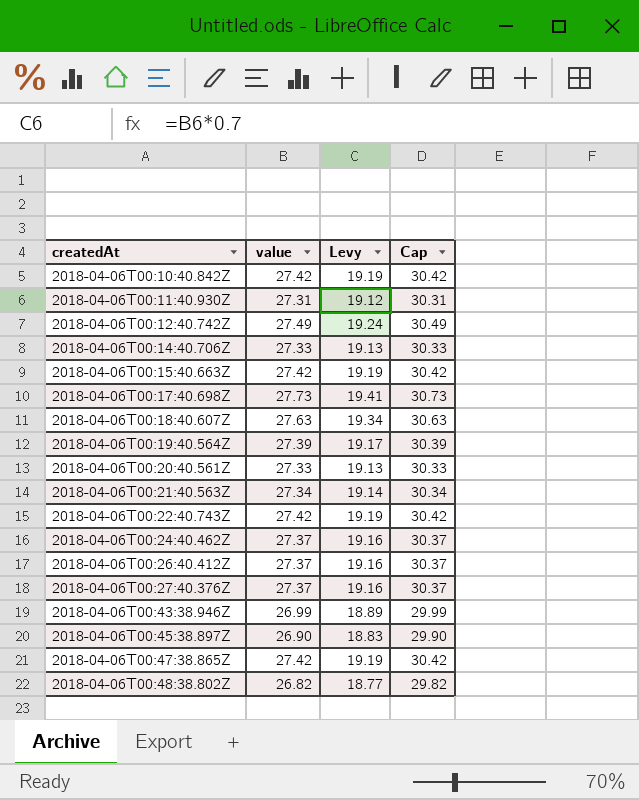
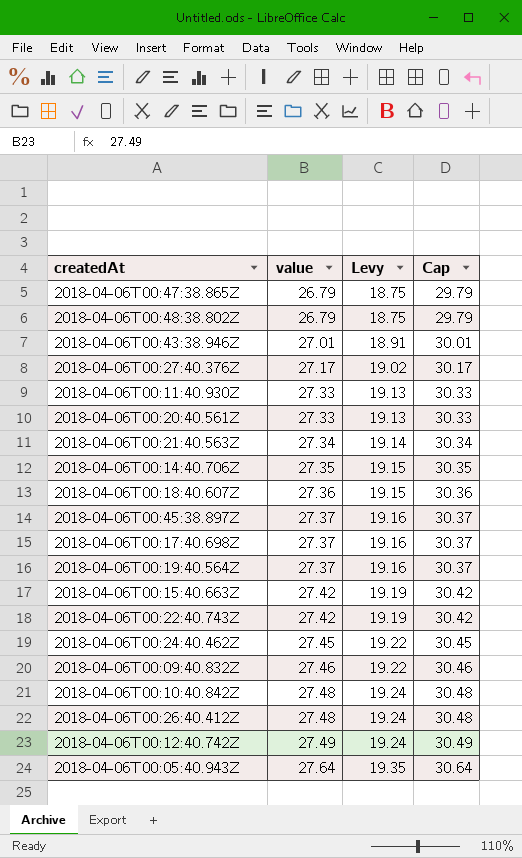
row order: createdAt ascending -> value ascending
2018-04-06T00:47:38.865Z | value: 27.42 -> 26.79
2018-04-06T00:47:38.865Z | Levy: 19.19 -> 18.75
2018-04-06T00:47:38.865Z | Cap: 30.42 -> 29.79
2018-04-06T00:48:38.802Z | value: 26.82 -> 26.79
2018-04-06T00:48:38.802Z | Levy: 18.77 -> 18.75
2018-04-06T00:48:38.802Z | Cap: 29.82 -> 29.79
2018-04-06T00:43:38.946Z | value: 26.99 -> 27.01
2018-04-06T00:43:38.946Z | Levy: 18.89 -> 18.91
2018-04-06T00:43:38.946Z | Cap: 29.99 -> 30.01
2018-04-06T00:27:40.376Z | value: 27.37 -> 27.17
2018-04-06T00:27:40.376Z | Levy: 19.16 -> 19.02
2018-04-06T00:27:40.376Z | Cap: 30.37 -> 30.17
2018-04-06T00:11:40.930Z | value: 27.31 -> 27.33
2018-04-06T00:11:40.930Z | Levy: 19.12 -> 19.13
2018-04-06T00:11:40.930Z | Cap: 30.31 -> 30.33
2018-04-06T00:14:40.706Z | value: 27.33 -> 27.35
2018-04-06T00:14:40.706Z | Levy: 19.13 -> 19.15
2018-04-06T00:14:40.706Z | Cap: 30.33 -> 30.35
2018-04-06T00:18:40.607Z | value: 27.63 -> 27.36
2018-04-06T00:18:40.607Z | Levy: 19.34 -> 19.15
2018-04-06T00:18:40.607Z | Cap: 30.63 -> 30.36
2018-04-06T00:45:38.897Z | value: 26.90 -> 27.37
2018-04-06T00:45:38.897Z | Levy: 18.83 -> 19.16
2018-04-06T00:45:38.897Z | Cap: 29.90 -> 30.37
2018-04-06T00:17:40.698Z | value: 27.73 -> 27.37
2018-04-06T00:17:40.698Z | Levy: 19.41 -> 19.16
2018-04-06T00:17:40.698Z | Cap: 30.73 -> 30.37
2018-04-06T00:19:40.564Z | value: 27.39 -> 27.37
2018-04-06T00:19:40.564Z | Levy: 19.17 -> 19.16
2018-04-06T00:19:40.564Z | Cap: 30.39 -> 30.37
2018-04-06T00:24:40.462Z | value: 27.37 -> 27.45
2018-04-06T00:24:40.462Z | Levy: 19.16 -> 19.22
2018-04-06T00:24:40.462Z | Cap: 30.37 -> 30.45
row 2018-04-06T00:09:40.832Z: none -> 27.46 | 19.22 | 30.46
2018-04-06T00:10:40.842Z | value: 27.42 -> 27.48
2018-04-06T00:10:40.842Z | Levy: 19.19 -> 19.24
2018-04-06T00:10:40.842Z | Cap: 30.42 -> 30.48
2018-04-06T00:26:40.412Z | value: 27.37 -> 27.48
2018-04-06T00:26:40.412Z | Levy: 19.16 -> 19.24
2018-04-06T00:26:40.412Z | Cap: 30.37 -> 30.48
row 2018-04-06T00:05:40.943Z: none -> 27.64 | 19.35 | 30.64

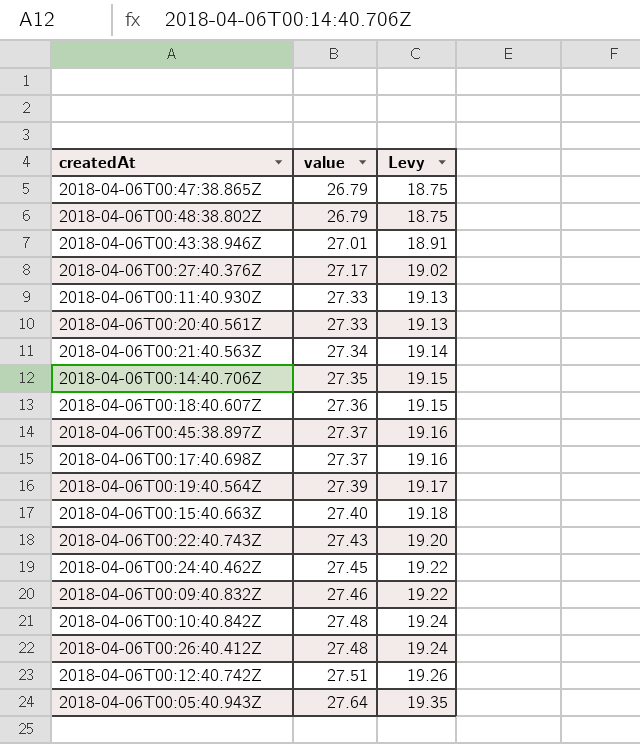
column Cap | formula: [value] + 3 -> none
2018-04-06T00:19:40.564Z | value: 27.37 -> 27.39
2018-04-06T00:19:40.564Z | Levy: 19.16 -> 19.17
2018-04-06T00:15:40.663Z | value: 27.42 -> 27.40
2018-04-06T00:15:40.663Z | Levy: 19.19 -> 19.18
2018-04-06T00:22:40.743Z | value: 27.42 -> 27.43
2018-04-06T00:22:40.743Z | Levy: 19.19 -> 19.20
2018-04-06T00:12:40.742Z | value: 27.49 -> 27.51
2018-04-06T00:12:40.742Z | Levy: 19.24 -> 19.26

